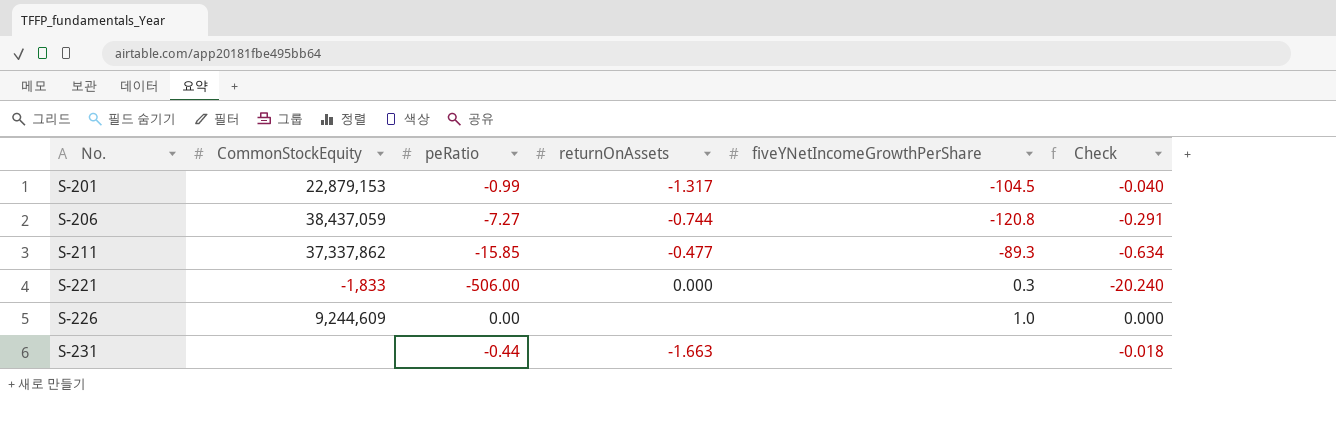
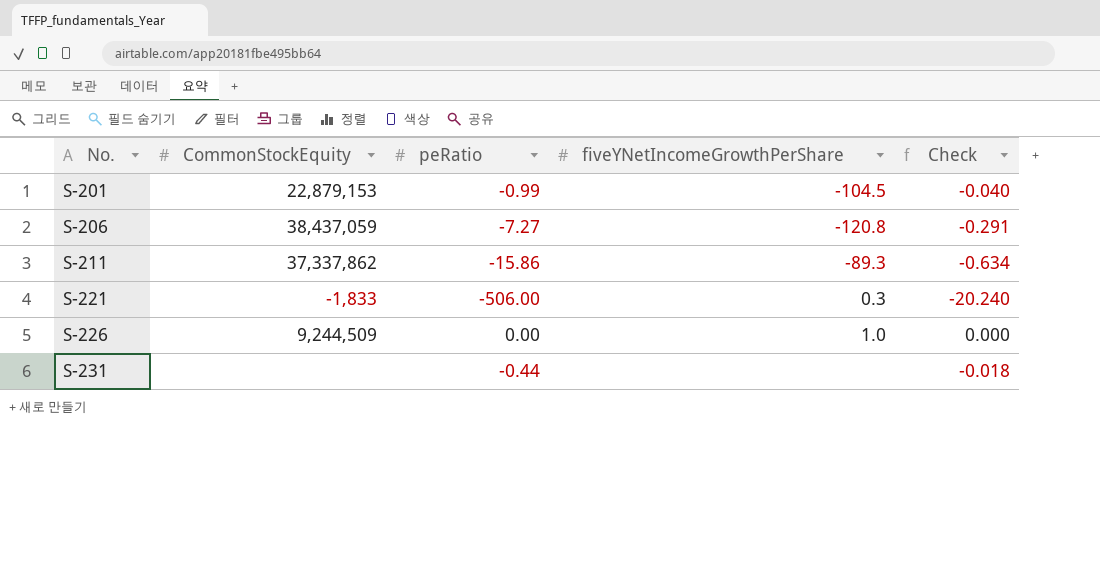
column returnOnAssets | position: 4 -> none
S-211 | peRatio: -15.85 -> -15.86
S-226 | CommonStockEquity: 9,244,609 -> 9,244,509

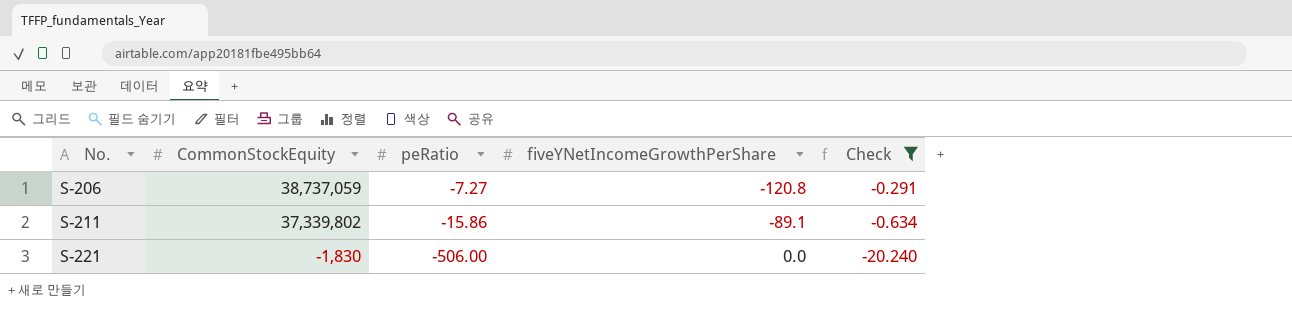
filter: none -> Check <= -0.291
S-206 | CommonStockEquity: 38,437,059 -> 38,737,059
S-211 | CommonStockEquity: 37,337,862 -> 37,339,802
S-211 | fiveYNetIncomeGrowthPerShare: -89.3 -> -89.1
S-221 | CommonStockEquity: -1,833 -> -1,830
S-221 | fiveYNetIncomeGrowthPerShare: 0.3 -> 0.0

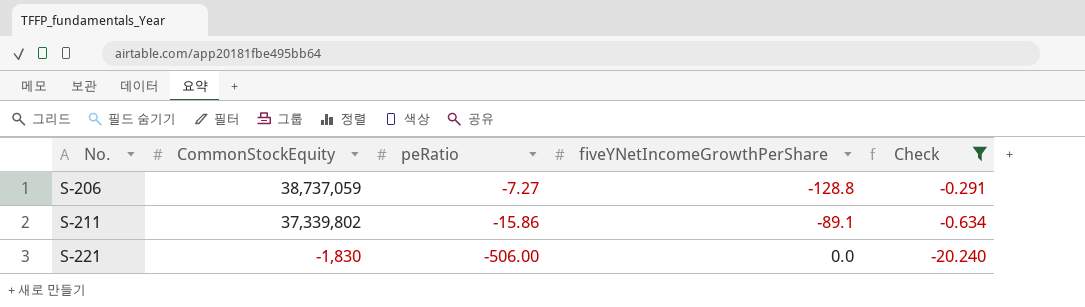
S-206 | fiveYNetIncomeGrowthPerShare: -120.8 -> -128.8

